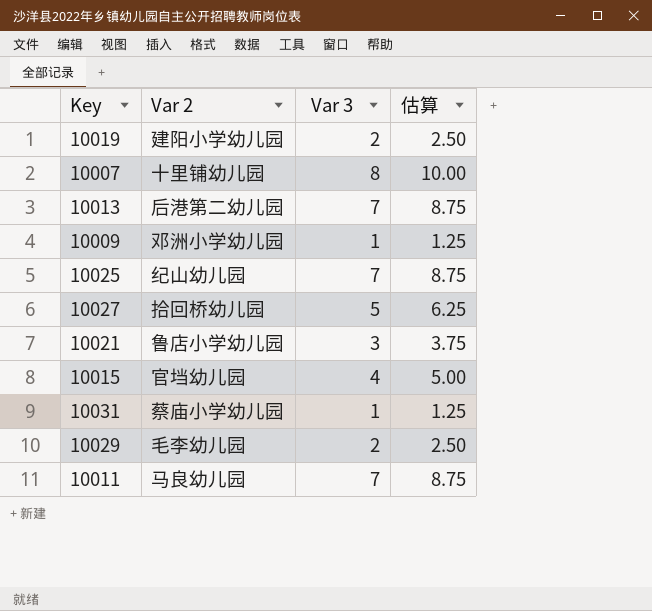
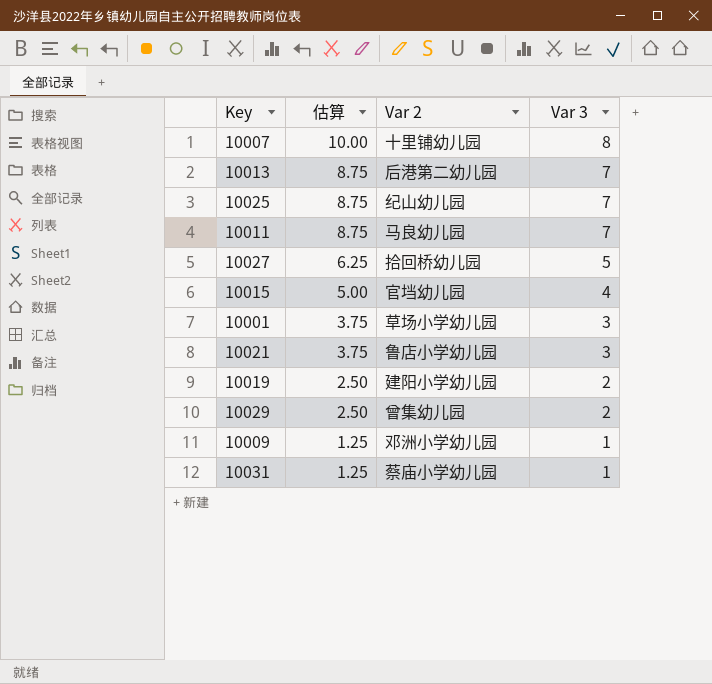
row order: none -> 估算 descending
column 估算 | position: 4 -> 2
row 10001: none -> 3.75 | 草场小学幼儿园 | 3
10029 | Var 2: 毛李幼儿园 -> 曾集幼儿园

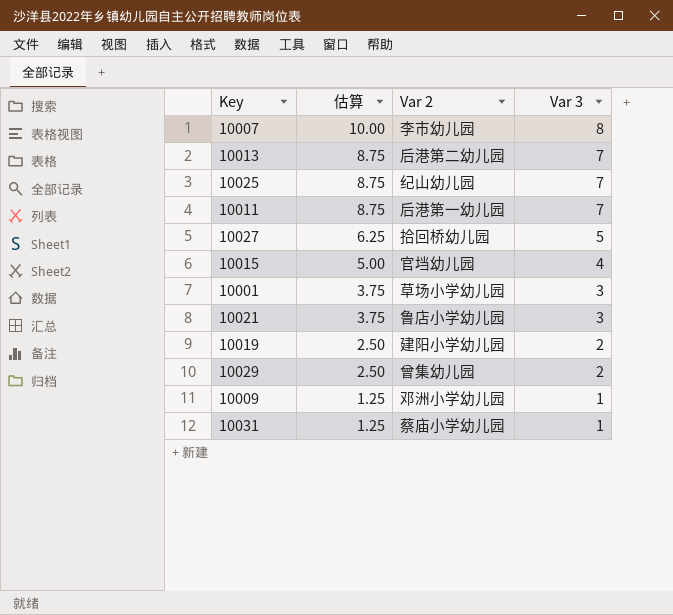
10007 | Var 2: 十里铺幼儿园 -> 李市幼儿园
10011 | Var 2: 马良幼儿园 -> 后港第一幼儿园

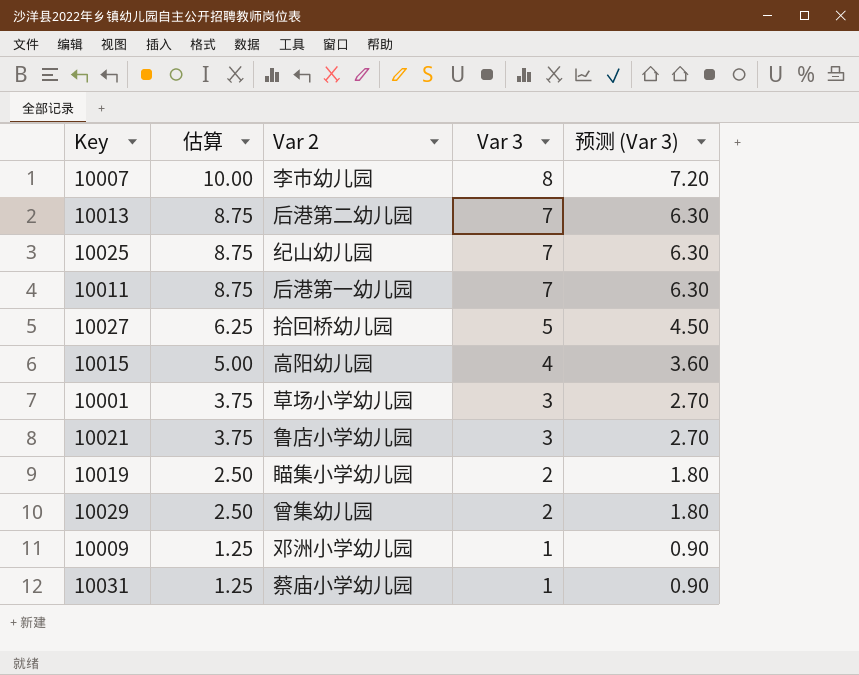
column 预测 (Var 3) | formula: none -> [Var 3] * 0.9
10015 | Var 2: 官垱幼儿园 -> 高阳幼儿园
10019 | Var 2: 建阳小学幼儿园 -> 瞄集小学幼儿园

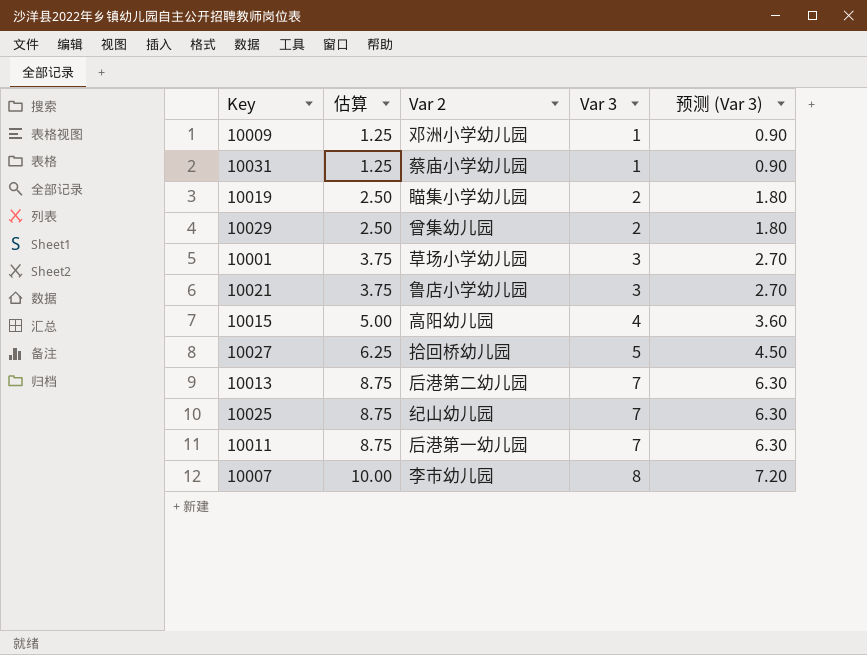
row order: 估算 descending -> 估算 ascending

